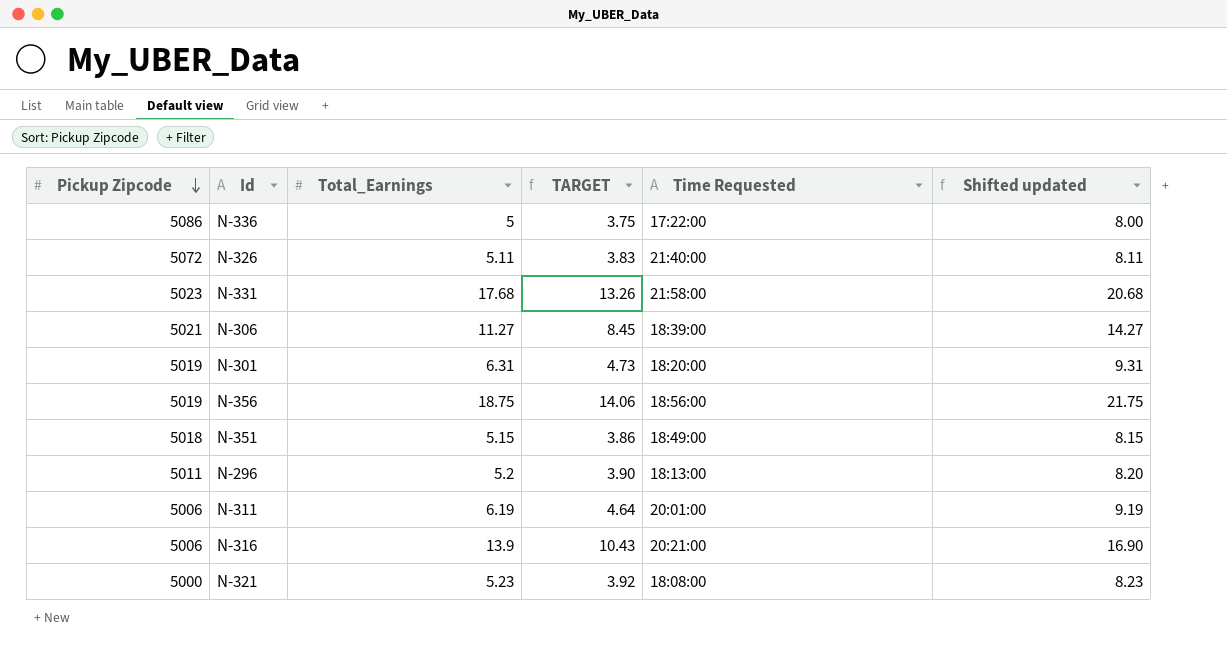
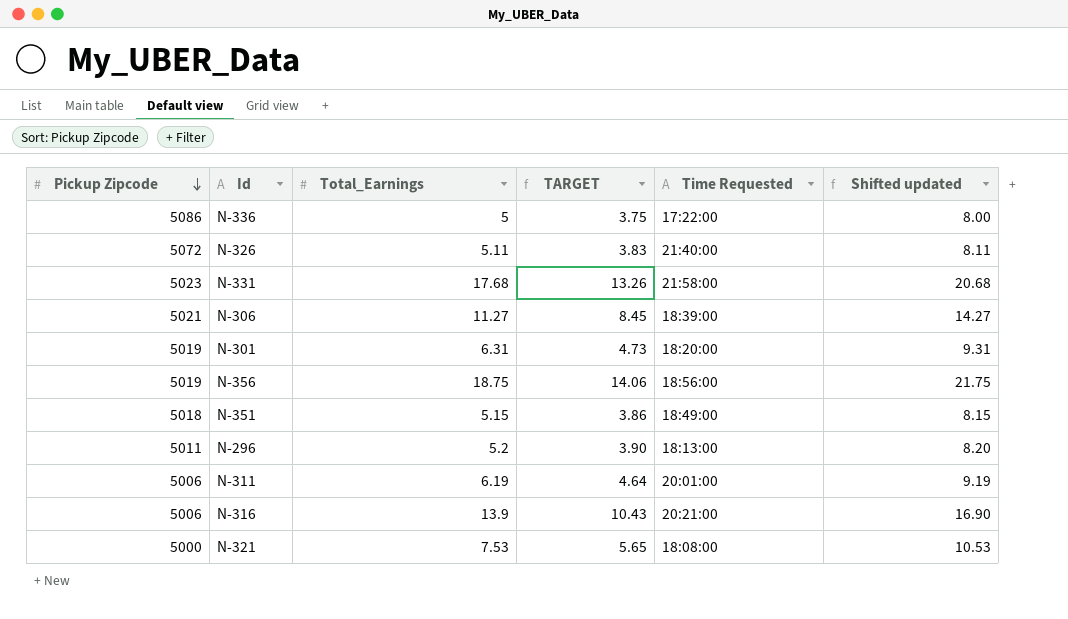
N-321 | Total_Earnings: 5.23 -> 7.53
N-321 | TARGET: 3.92 -> 5.65
N-321 | Shifted updated: 8.23 -> 10.53

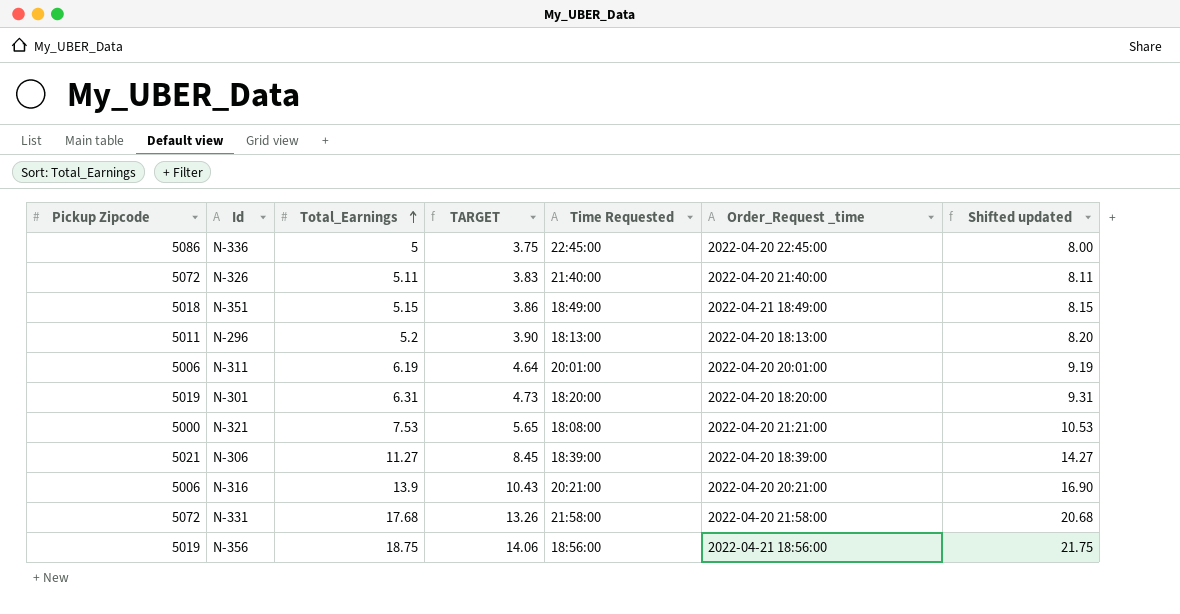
row order: Pickup Zipcode descending -> Total_Earnings ascending
column Order_Request _time | position: none -> 6
N-336 | Time Requested: 17:22:00 -> 22:45:00
N-331 | Pickup Zipcode: 5023 -> 5072

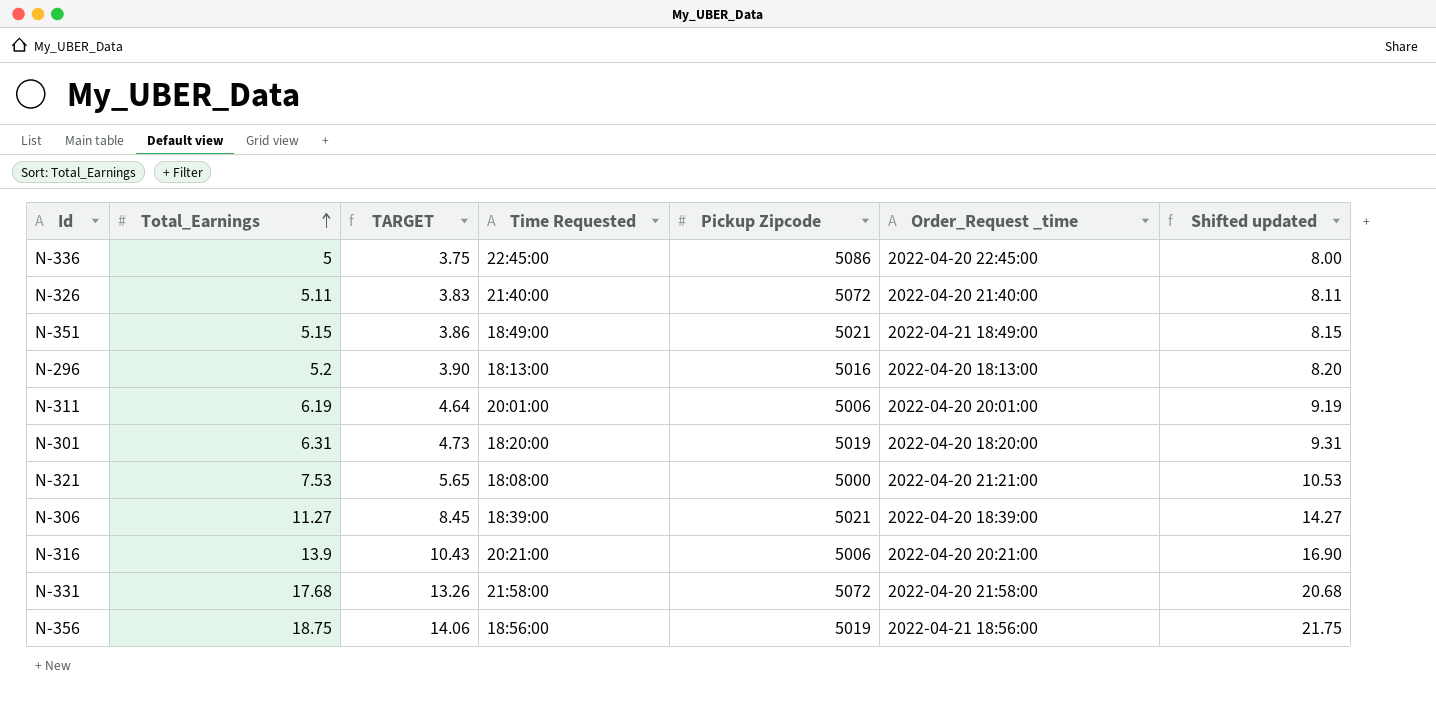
column Pickup Zipcode | position: 1 -> 5
N-351 | Pickup Zipcode: 5018 -> 5021
N-296 | Pickup Zipcode: 5011 -> 5016

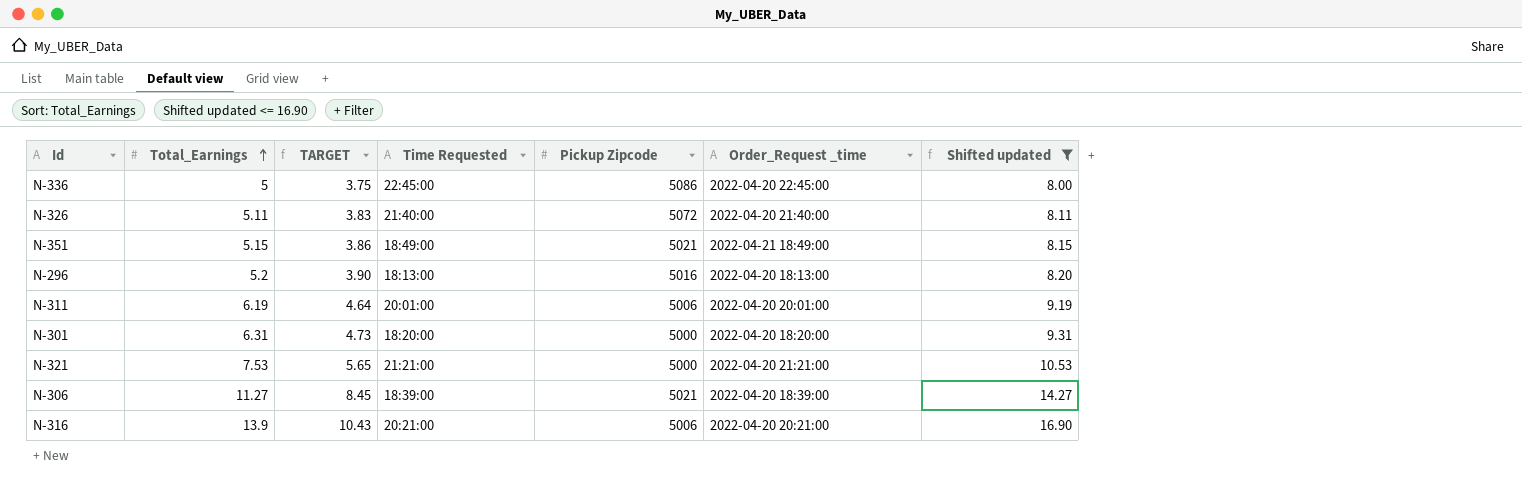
filter: none -> Shifted updated <= 16.90
N-301 | Pickup Zipcode: 5019 -> 5000
N-321 | Time Requested: 18:08:00 -> 21:21:00

